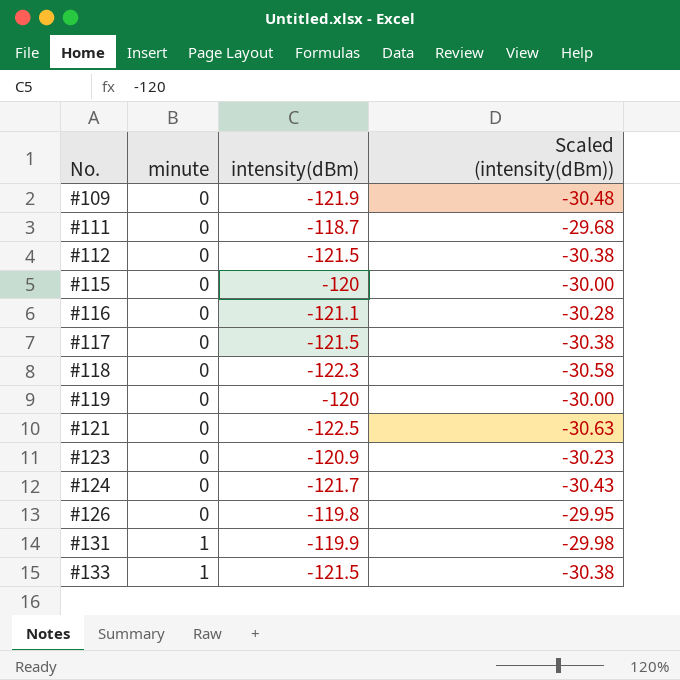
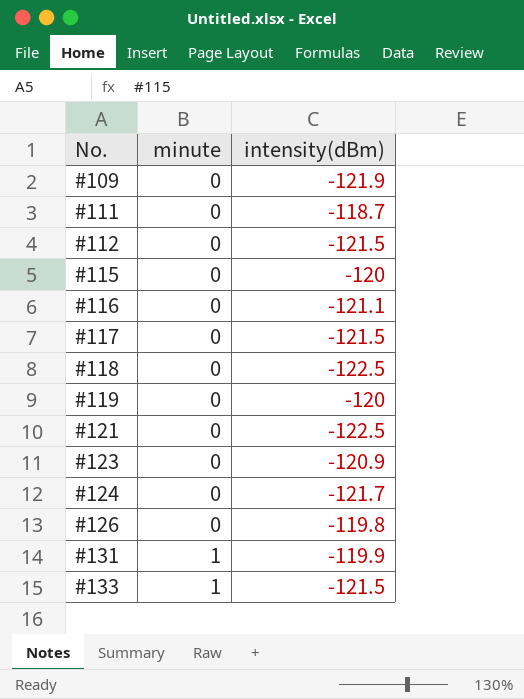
column Scaled (intensity(dBm)) | formula: [intensity(dBm)] * 0.25 -> none
#118 | intensity(dBm): -122.3 -> -122.5

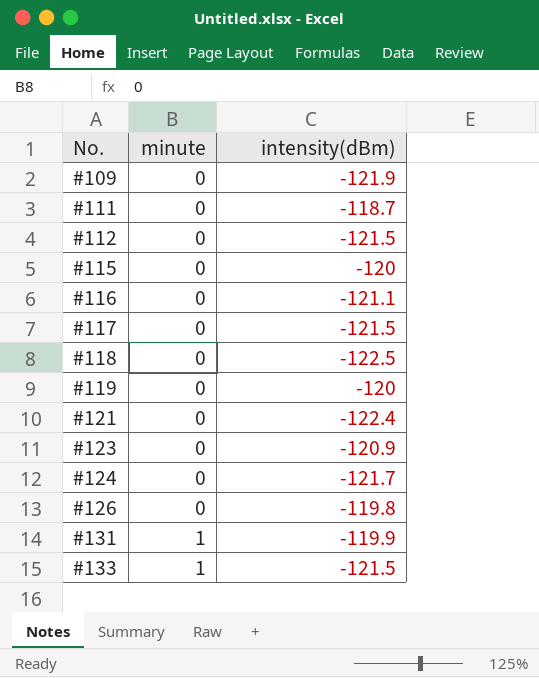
#121 | intensity(dBm): -122.5 -> -122.4

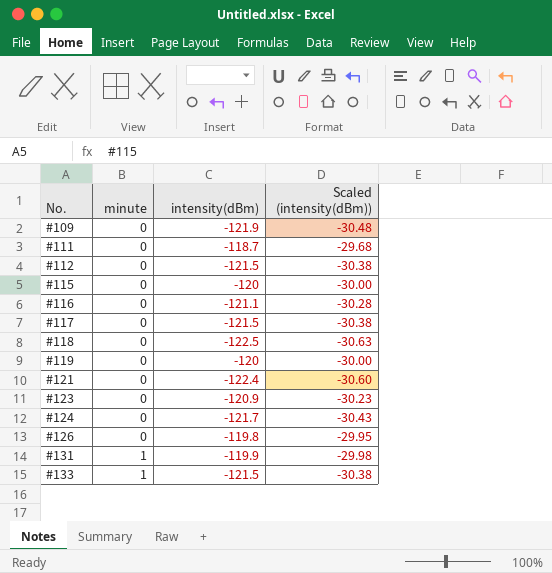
column Scaled (intensity(dBm)) | formula: none -> [intensity(dBm)] * 0.25

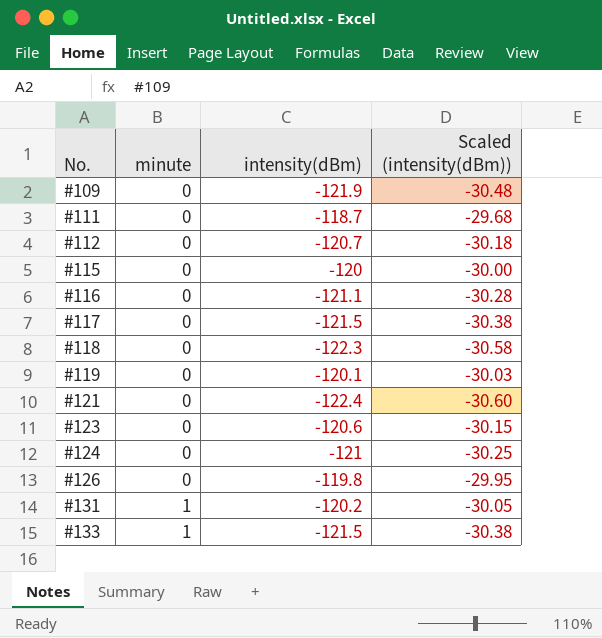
#112 | intensity(dBm): -121.5 -> -120.7
#112 | Scaled (intensity(dBm)): -30.38 -> -30.18
#118 | intensity(dBm): -122.5 -> -122.3
#118 | Scaled (intensity(dBm)): -30.63 -> -30.58
#119 | intensity(dBm): -120 -> -120.1
#119 | Scaled (intensity(dBm)): -30.00 -> -30.03
#123 | intensity(dBm): -120.9 -> -120.6
#123 | Scaled (intensity(dBm)): -30.23 -> -30.15
#124 | intensity(dBm): -121.7 -> -121
#124 | Scaled (intensity(dBm)): -30.43 -> -30.25
#131 | intensity(dBm): -119.9 -> -120.2
#131 | Scaled (intensity(dBm)): -29.98 -> -30.05

